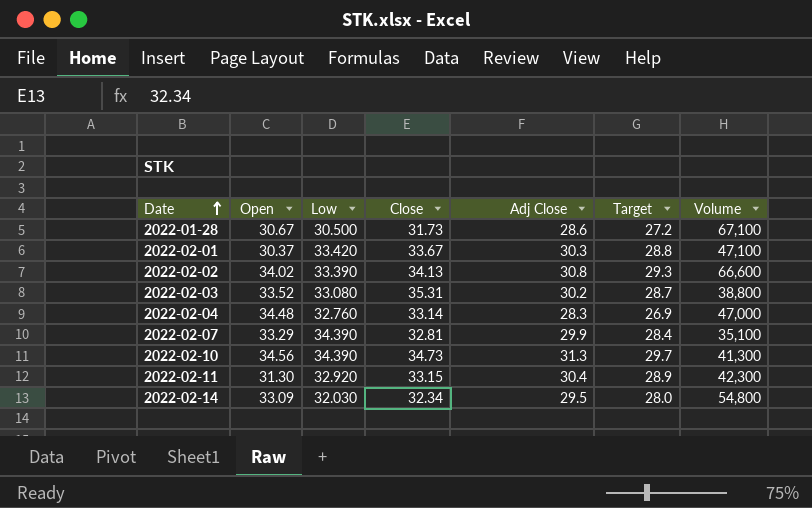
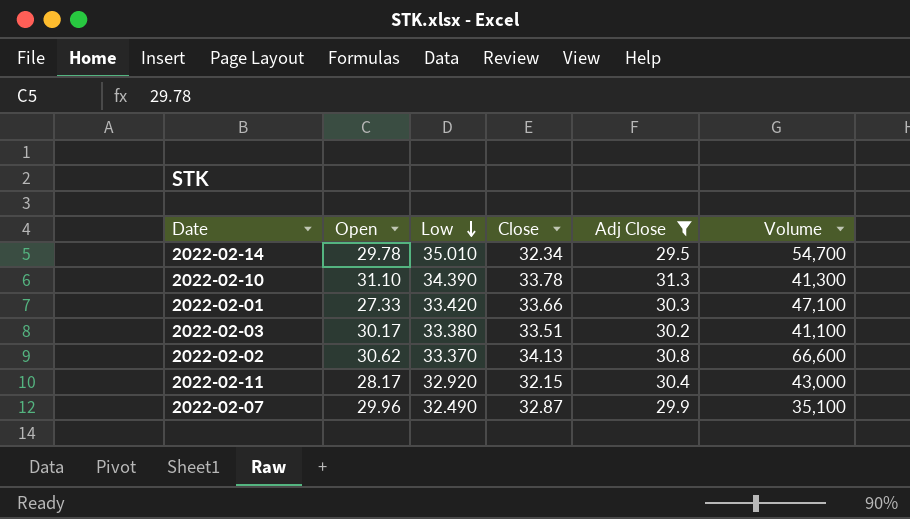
filter: none -> Adj Close >= 29.5
row order: Date ascending -> Low descending
column Target | formula: [Adj Close] * 0.95 -> none
2022-02-14 | Open: 33.09 -> 29.78
2022-02-14 | Low: 32.030 -> 35.010
2022-02-14 | Volume: 54,800 -> 54,700
2022-02-10 | Open: 34.56 -> 31.10
2022-02-10 | Close: 34.73 -> 33.78
2022-02-01 | Open: 30.37 -> 27.33
2022-02-01 | Close: 33.67 -> 33.66
2022-02-03 | Open: 33.52 -> 30.17
2022-02-03 | Low: 33.080 -> 33.380
2022-02-03 | Close: 35.31 -> 33.51
2022-02-03 | Volume: 38,800 -> 41,100
2022-02-02 | Open: 34.02 -> 30.62
2022-02-02 | Low: 33.390 -> 33.370
2022-02-11 | Open: 31.30 -> 28.17
2022-02-11 | Close: 33.15 -> 32.15
2022-02-11 | Volume: 42,300 -> 43,000
2022-02-07 | Open: 33.29 -> 29.96
2022-02-07 | Low: 34.390 -> 32.490
2022-02-07 | Close: 32.81 -> 32.87

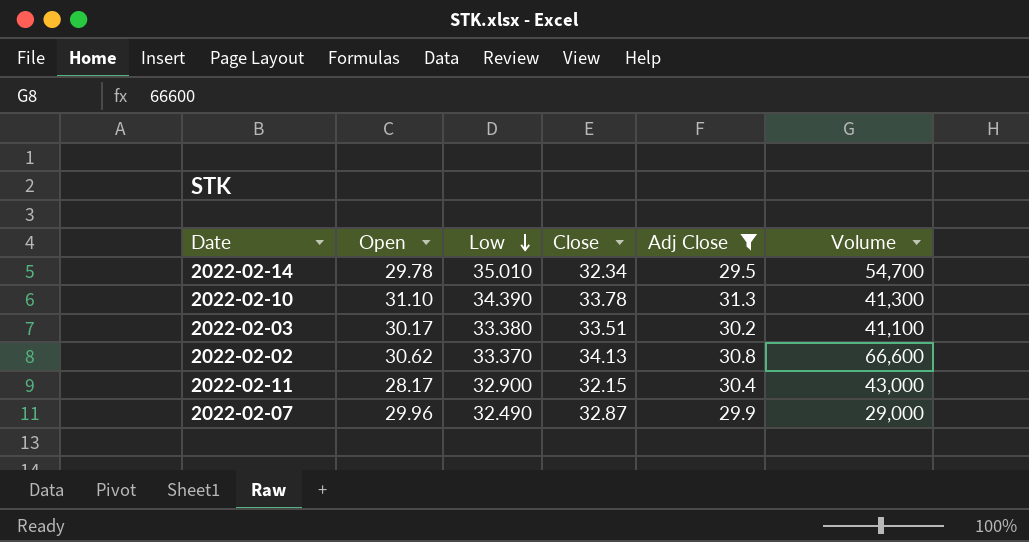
row 2022-02-01: 27.33 | 33.420 | 33.66 | 30.3 | 47,100 -> none
2022-02-11 | Low: 32.920 -> 32.900
2022-02-07 | Volume: 35,100 -> 29,000

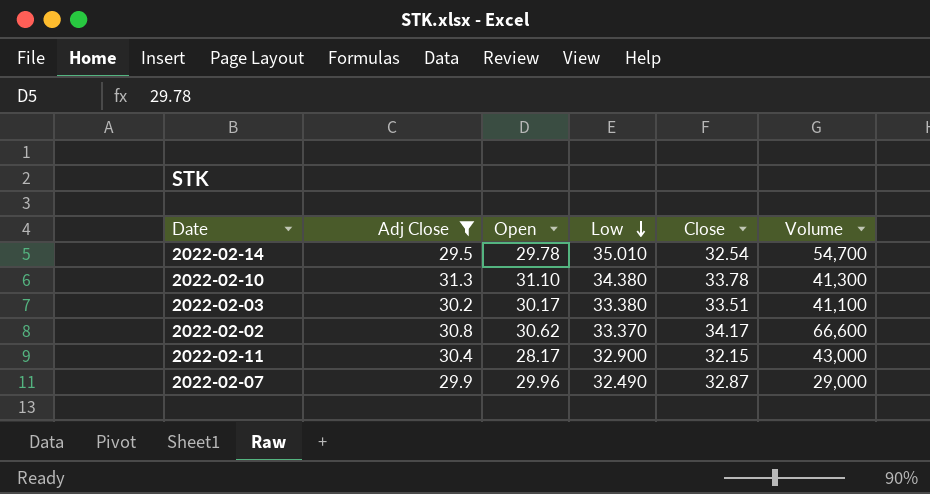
column Adj Close | position: 5 -> 2
2022-02-14 | Close: 32.34 -> 32.54
2022-02-10 | Low: 34.390 -> 34.380
2022-02-02 | Close: 34.13 -> 34.17

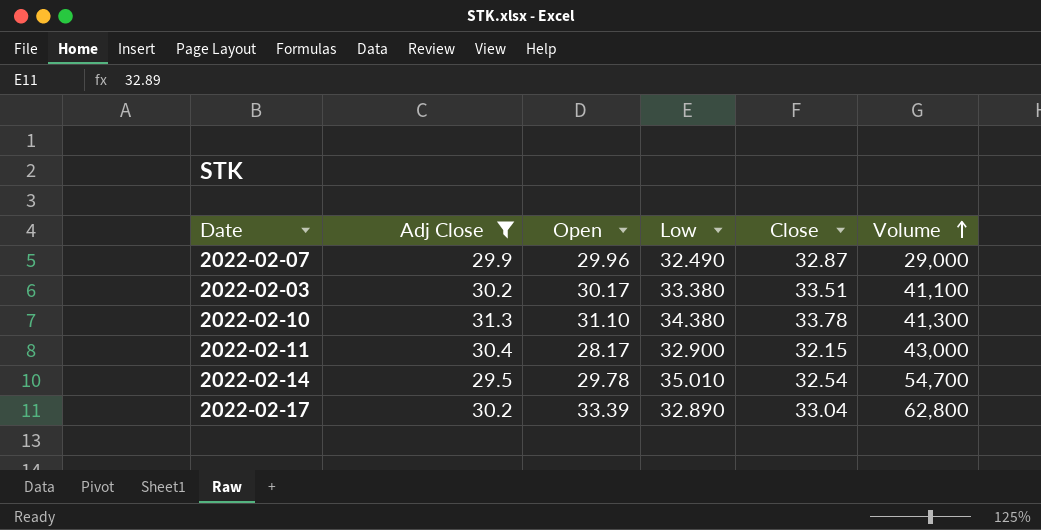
row order: Low descending -> Volume ascending
row 2022-02-02: 30.8 | 30.62 | 33.370 | 34.17 | 66,600 -> none
row 2022-02-17: none -> 30.2 | 33.39 | 32.890 | 33.04 | 62,800

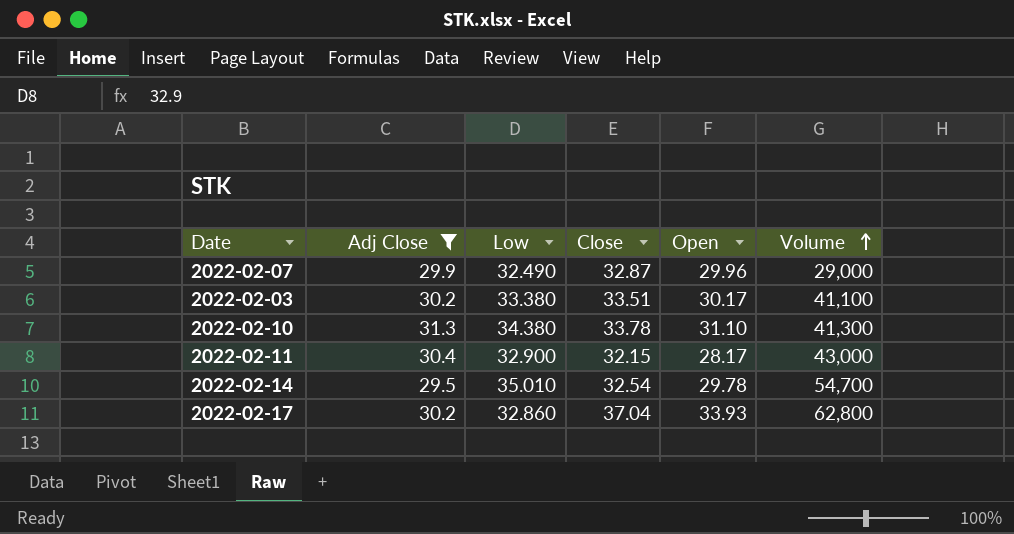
column Open | position: 3 -> 5
2022-02-17 | Low: 32.890 -> 32.860
2022-02-17 | Close: 33.04 -> 37.04
2022-02-17 | Open: 33.39 -> 33.93

